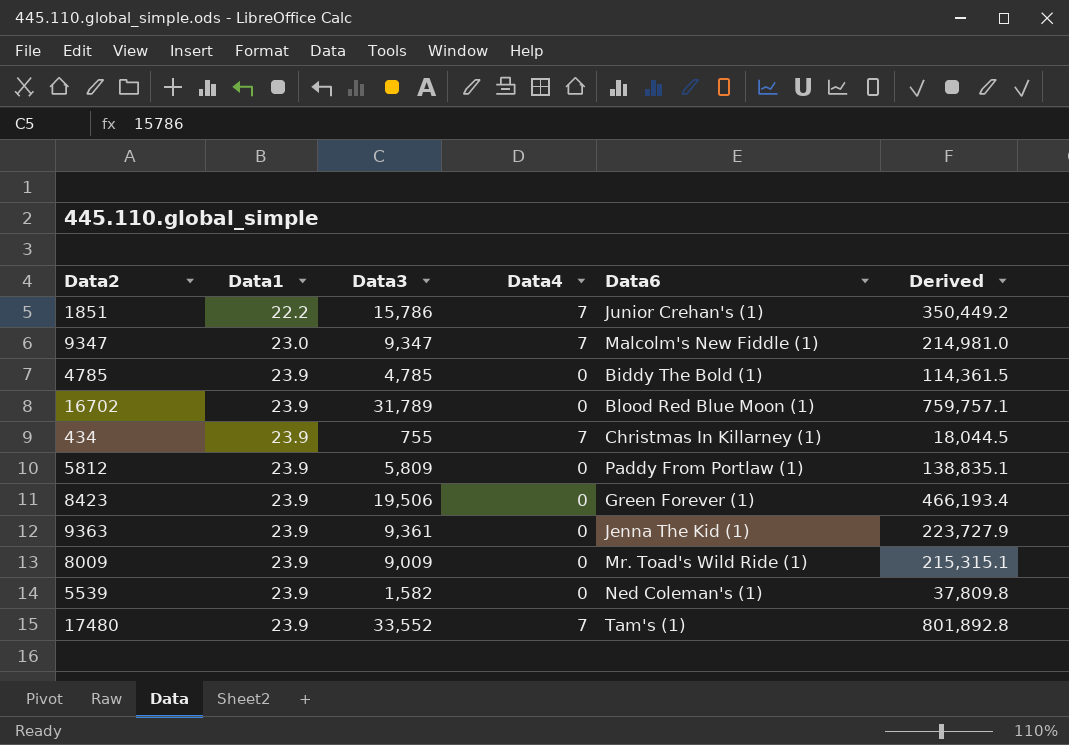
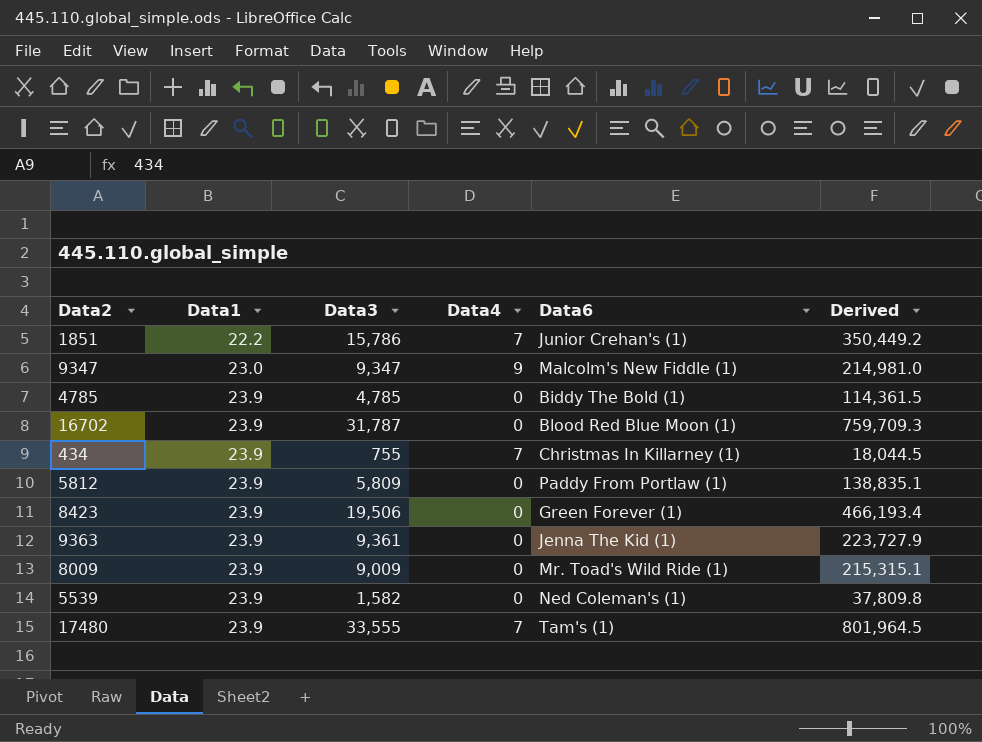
9347 | Data4: 7 -> 9
16702 | Data3: 31,789 -> 31,787
16702 | Derived: 759,757.1 -> 759,709.3
17480 | Data3: 33,552 -> 33,555
17480 | Derived: 801,892.8 -> 801,964.5

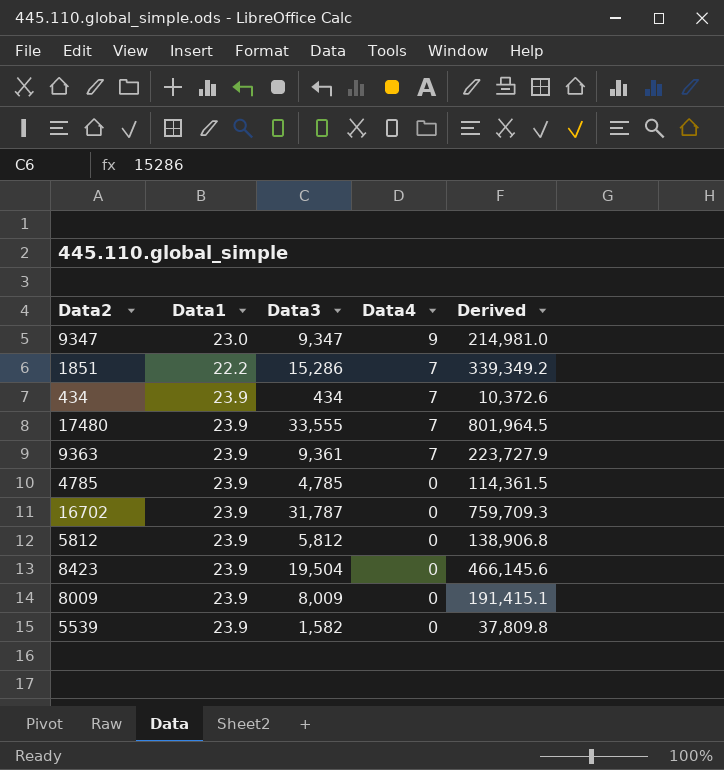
row order: Data1 ascending -> Data4 descending
column Data6 | position: 5 -> none
1851 | Data3: 15,786 -> 15,286
1851 | Derived: 350,449.2 -> 339,349.2
434 | Data3: 755 -> 434
434 | Derived: 18,044.5 -> 10,372.6
9363 | Data4: 0 -> 7
5812 | Data3: 5,809 -> 5,812
5812 | Derived: 138,835.1 -> 138,906.8
8423 | Data3: 19,506 -> 19,504
8423 | Derived: 466,193.4 -> 466,145.6
8009 | Data3: 9,009 -> 8,009
8009 | Derived: 215,315.1 -> 191,415.1

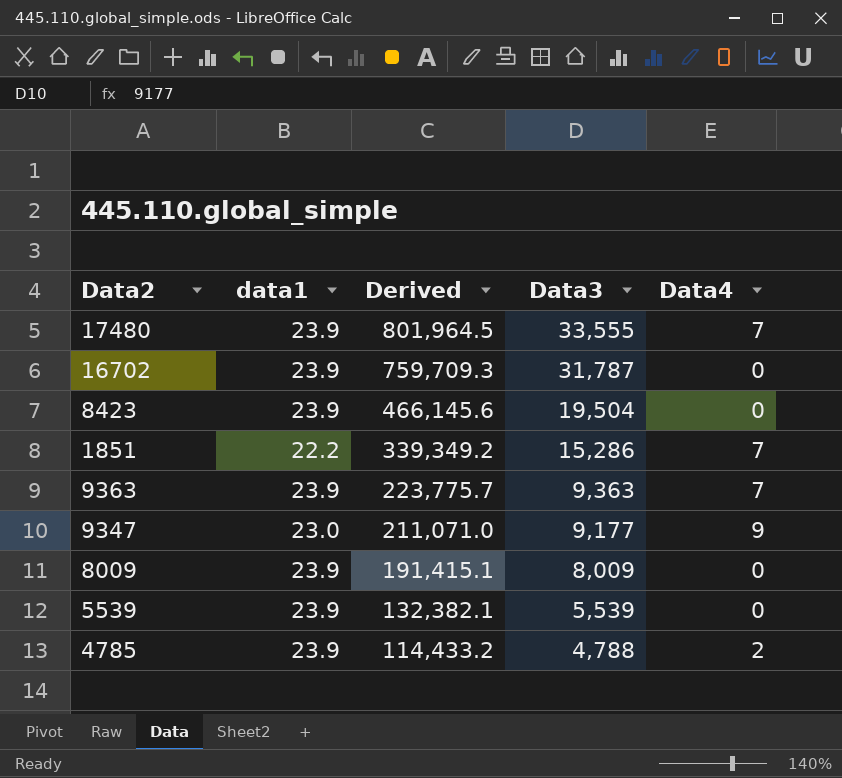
row order: Data4 descending -> Derived descending
column name: Data1 -> data1
column Derived | position: 5 -> 3
row 434: 23.9 | 434 | 7 | 10,372.6 -> none
row 5812: 23.9 | 5,812 | 0 | 138,906.8 -> none
9363 | Derived: 223,727.9 -> 223,775.7
9363 | Data3: 9,361 -> 9,363
9347 | Derived: 214,981.0 -> 211,071.0
9347 | Data3: 9,347 -> 9,177
5539 | Derived: 37,809.8 -> 132,382.1
5539 | Data3: 1,582 -> 5,539
4785 | Derived: 114,361.5 -> 114,433.2
4785 | Data3: 4,785 -> 4,788
4785 | Data4: 0 -> 2

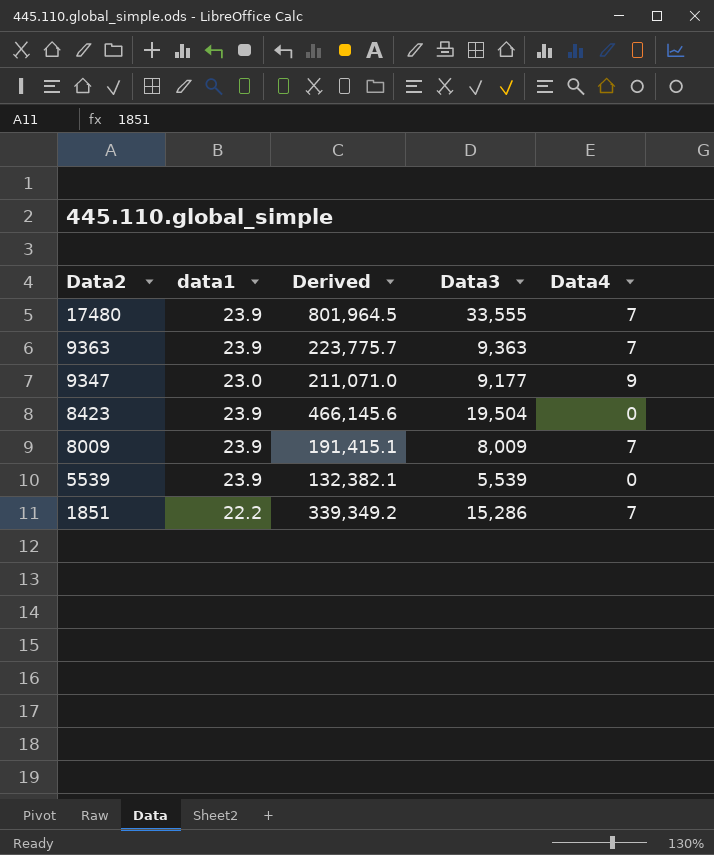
row order: Derived descending -> Data2 descending
row 16702: 23.9 | 759,709.3 | 31,787 | 0 -> none
row 4785: 23.9 | 114,433.2 | 4,788 | 2 -> none
8009 | Data4: 0 -> 7

